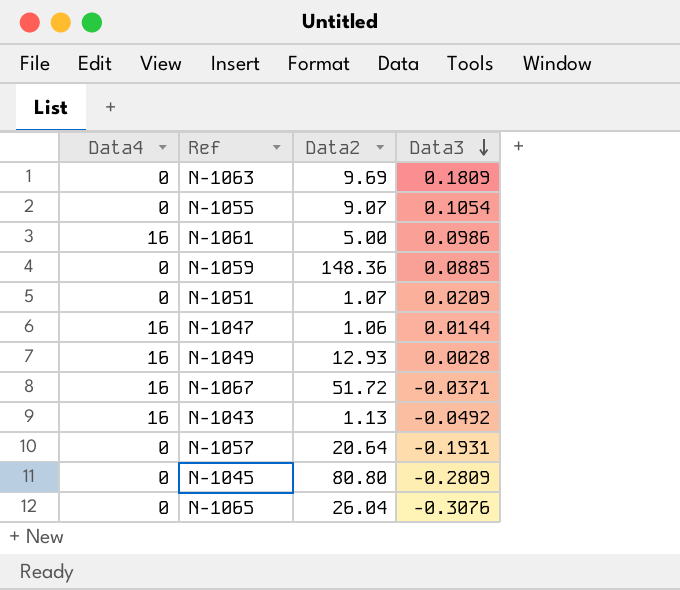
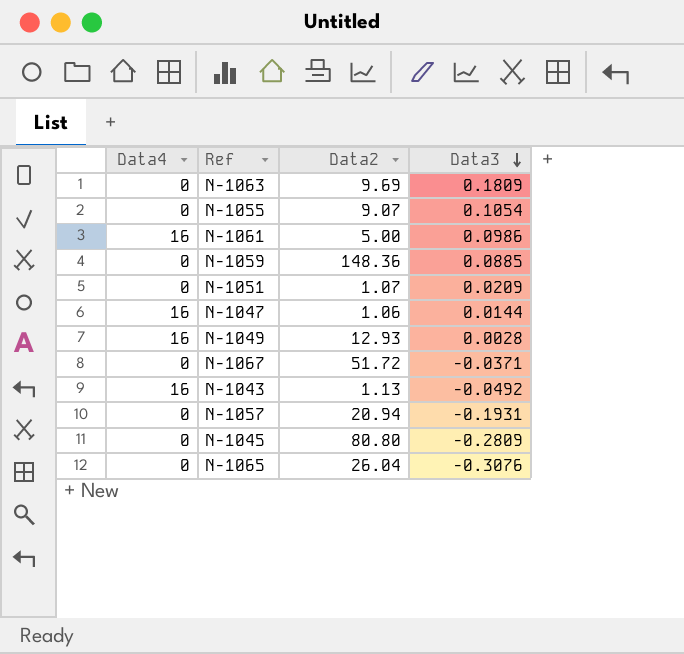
N-1067 | Data4: 16 -> 0
N-1057 | Data2: 20.64 -> 20.94

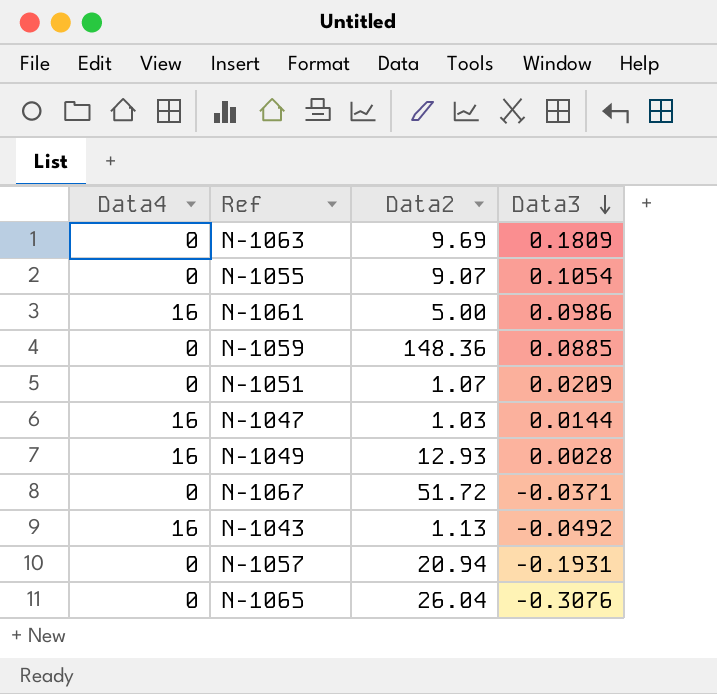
row N-1045: 0 | 80.80 | -0.2809 -> none
N-1047 | Data2: 1.06 -> 1.03

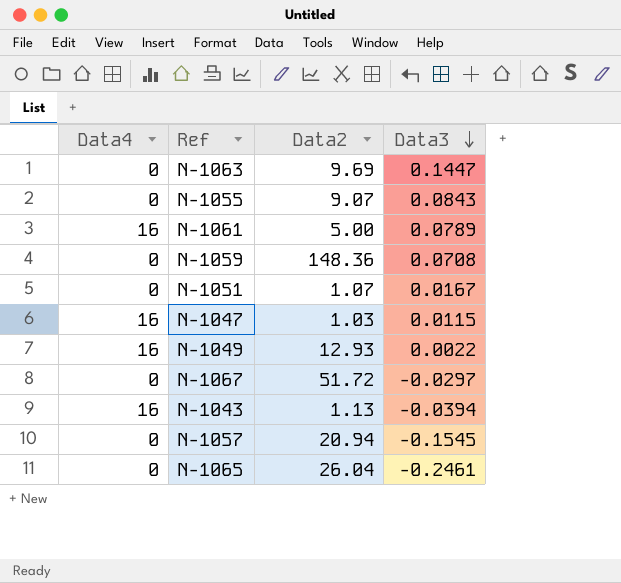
N-1063 | Data3: 0.1809 -> 0.1447
N-1055 | Data3: 0.1054 -> 0.0843
N-1061 | Data3: 0.0986 -> 0.0789
N-1059 | Data3: 0.0885 -> 0.0708
N-1051 | Data3: 0.0209 -> 0.0167
N-1047 | Data3: 0.0144 -> 0.0115
N-1049 | Data3: 0.0028 -> 0.0022
N-1067 | Data3: -0.0371 -> -0.0297
N-1043 | Data3: -0.0492 -> -0.0394
N-1057 | Data3: -0.1931 -> -0.1545
N-1065 | Data3: -0.3076 -> -0.2461

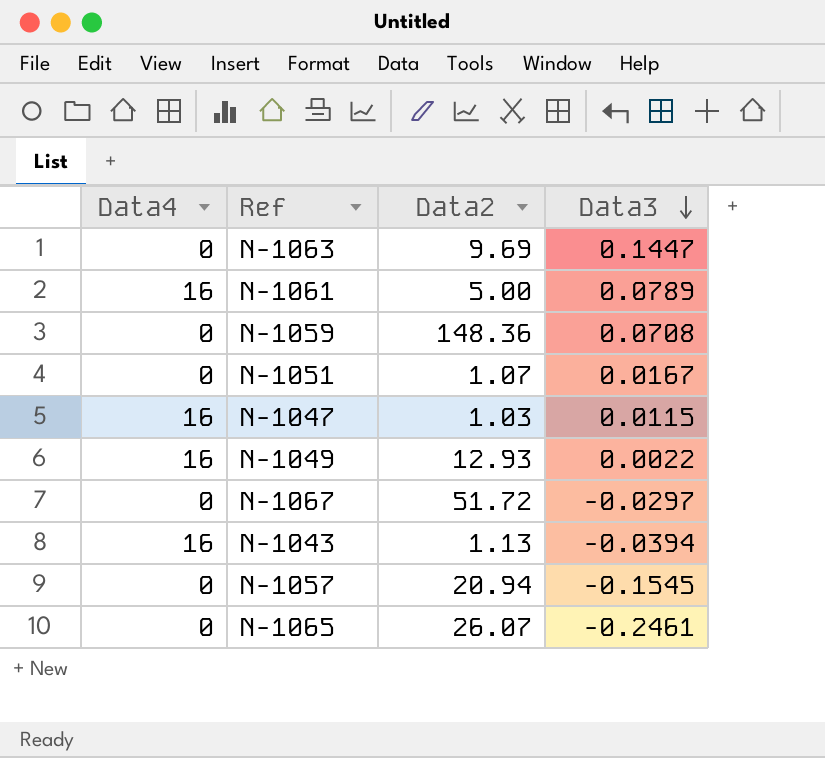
row N-1055: 0 | 9.07 | 0.0843 -> none
N-1065 | Data2: 26.04 -> 26.07

